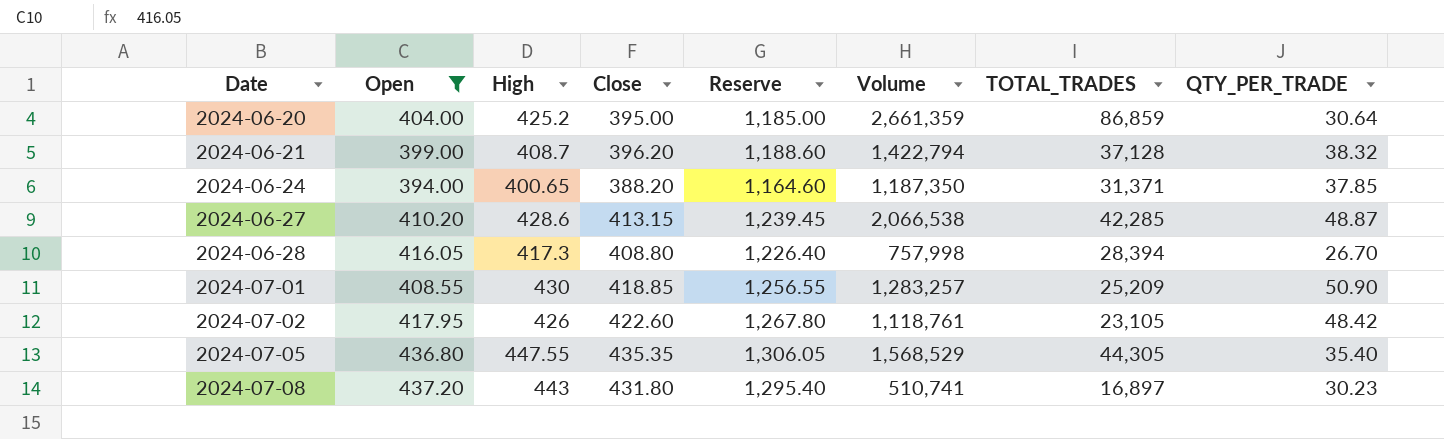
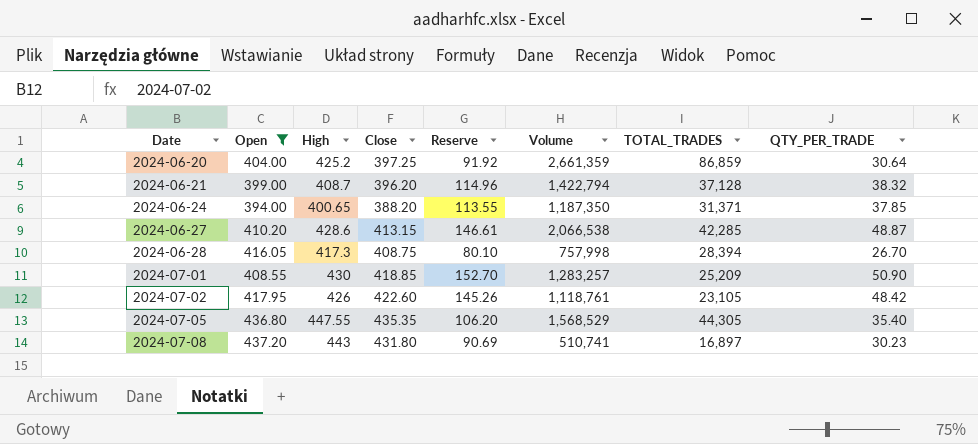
column Reserve | formula: [Close] * 3 -> [QTY_PER_TRADE] * 3
2024-06-20 | Close: 395.00 -> 397.25
2024-06-28 | Close: 408.80 -> 408.75

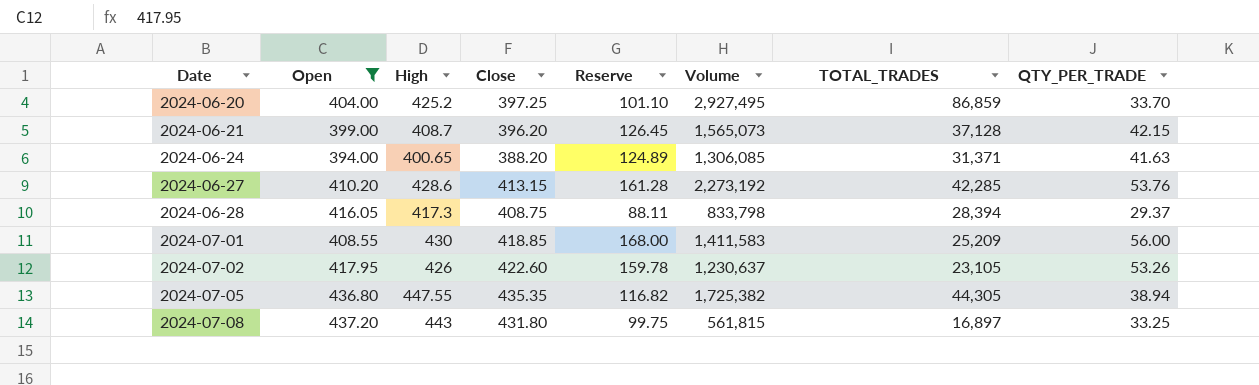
2024-06-20 | Reserve: 91.92 -> 101.10
2024-06-20 | Volume: 2,661,359 -> 2,927,495
2024-06-20 | QTY_PER_TRADE: 30.64 -> 33.70
2024-06-21 | Reserve: 114.96 -> 126.45
2024-06-21 | Volume: 1,422,794 -> 1,565,073
2024-06-21 | QTY_PER_TRADE: 38.32 -> 42.15
2024-06-24 | Reserve: 113.55 -> 124.89
2024-06-24 | Volume: 1,187,350 -> 1,306,085
2024-06-24 | QTY_PER_TRADE: 37.85 -> 41.63
2024-06-27 | Reserve: 146.61 -> 161.28
2024-06-27 | Volume: 2,066,538 -> 2,273,192
2024-06-27 | QTY_PER_TRADE: 48.87 -> 53.76
2024-06-28 | Reserve: 80.10 -> 88.11
2024-06-28 | Volume: 757,998 -> 833,798
2024-06-28 | QTY_PER_TRADE: 26.70 -> 29.37
2024-07-01 | Reserve: 152.70 -> 168.00
2024-07-01 | Volume: 1,283,257 -> 1,411,583
2024-07-01 | QTY_PER_TRADE: 50.90 -> 56.00
2024-07-02 | Reserve: 145.26 -> 159.78
2024-07-02 | Volume: 1,118,761 -> 1,230,637
2024-07-02 | QTY_PER_TRADE: 48.42 -> 53.26
2024-07-05 | Reserve: 106.20 -> 116.82
2024-07-05 | Volume: 1,568,529 -> 1,725,382
2024-07-05 | QTY_PER_TRADE: 35.40 -> 38.94
2024-07-08 | Reserve: 90.69 -> 99.75
2024-07-08 | Volume: 510,741 -> 561,815
2024-07-08 | QTY_PER_TRADE: 30.23 -> 33.25

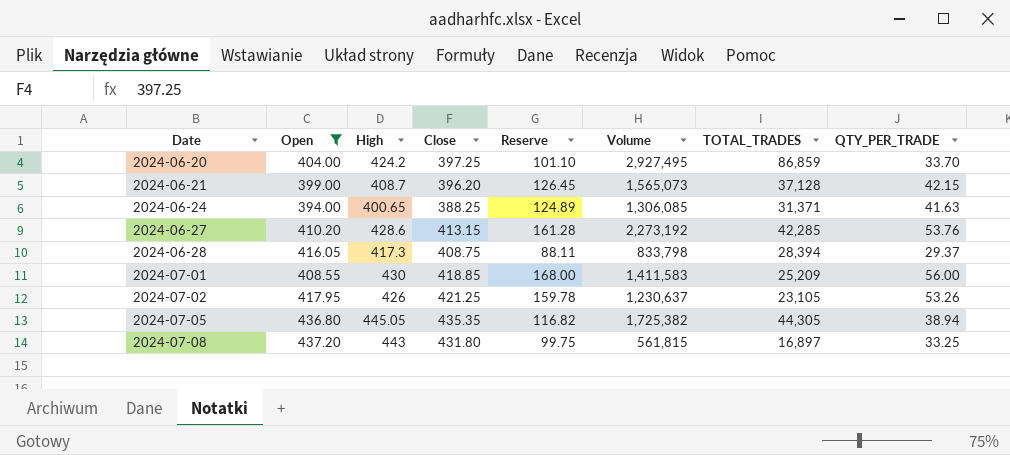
2024-06-20 | High: 425.2 -> 424.2
2024-06-24 | Close: 388.20 -> 388.25
2024-07-02 | Close: 422.60 -> 421.25
2024-07-05 | High: 447.55 -> 445.05

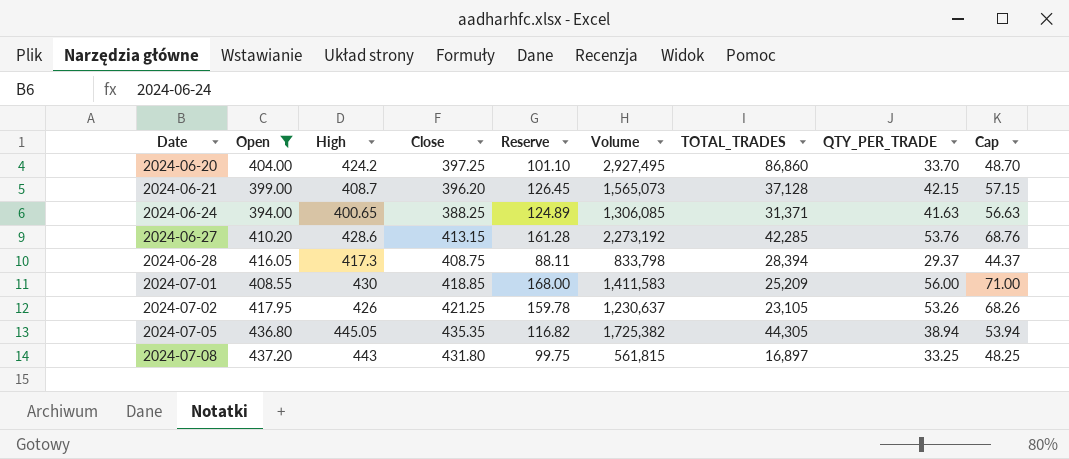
column Cap | formula: none -> [QTY_PER_TRADE] + 15
2024-06-20 | TOTAL_TRADES: 86,859 -> 86,860

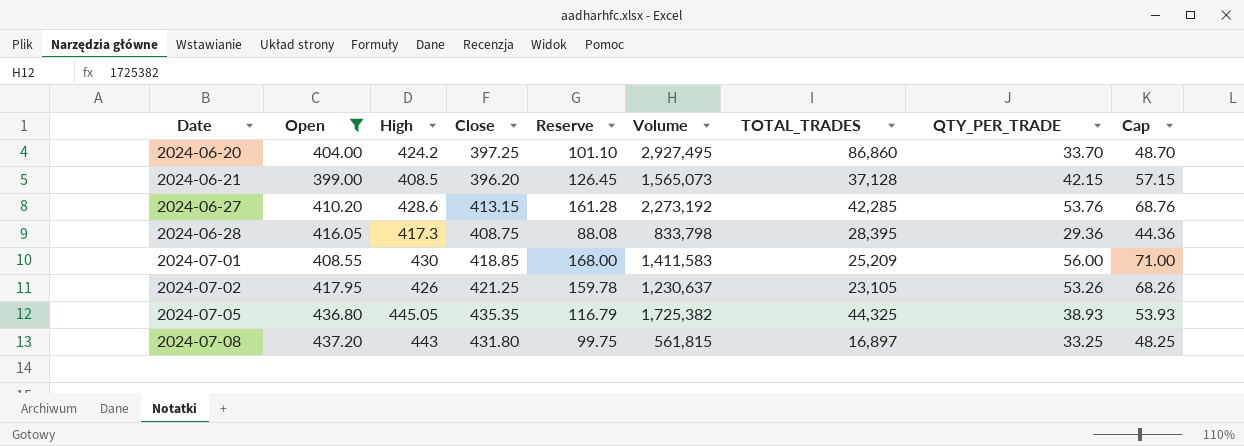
row 2024-06-24: 394.00 | 400.65 | 388.25 | 124.89 | 1,306,085 | 31,371 | 41.63 | 56.63 -> none
2024-06-21 | High: 408.7 -> 408.5
2024-06-28 | Reserve: 88.11 -> 88.08
2024-06-28 | TOTAL_TRADES: 28,394 -> 28,395
2024-06-28 | QTY_PER_TRADE: 29.37 -> 29.36
2024-06-28 | Cap: 44.37 -> 44.36
2024-07-05 | Reserve: 116.82 -> 116.79
2024-07-05 | TOTAL_TRADES: 44,305 -> 44,325
2024-07-05 | QTY_PER_TRADE: 38.94 -> 38.93
2024-07-05 | Cap: 53.94 -> 53.93

